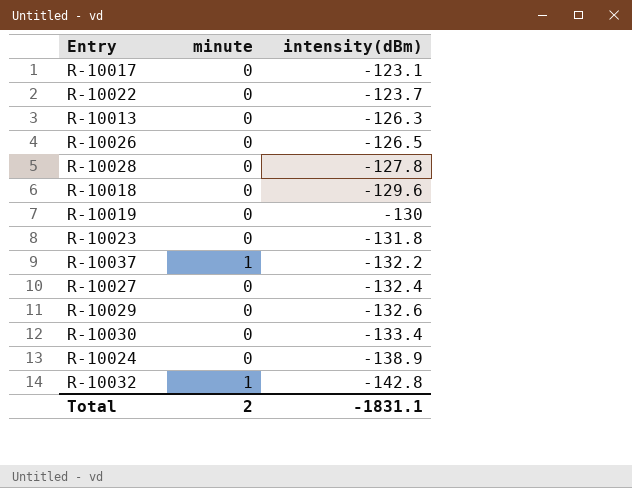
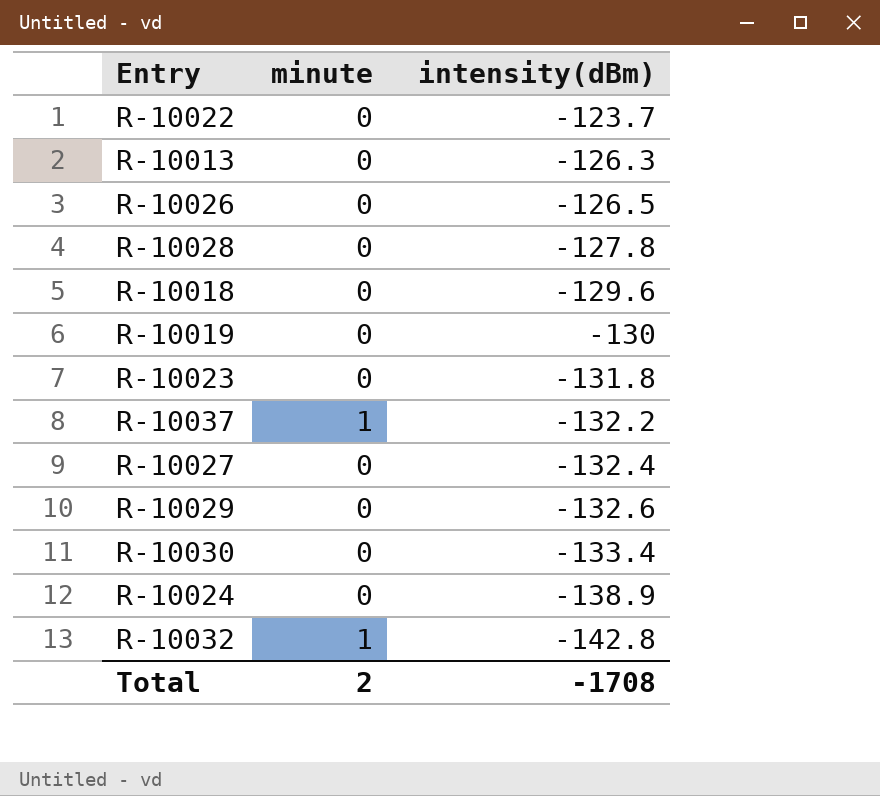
row R-10017: 0 | -123.1 -> none
Total | intensity(dBm): -1831.1 -> -1708

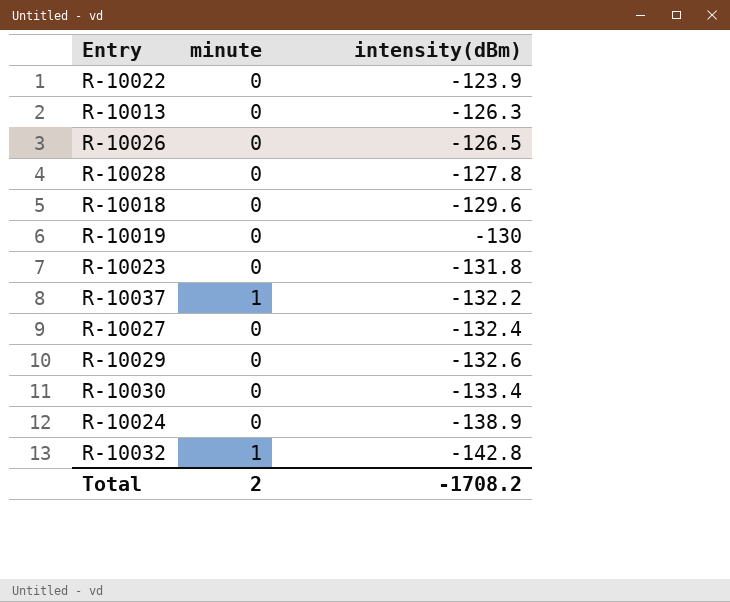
R-10022 | intensity(dBm): -123.7 -> -123.9
Total | intensity(dBm): -1708 -> -1708.2

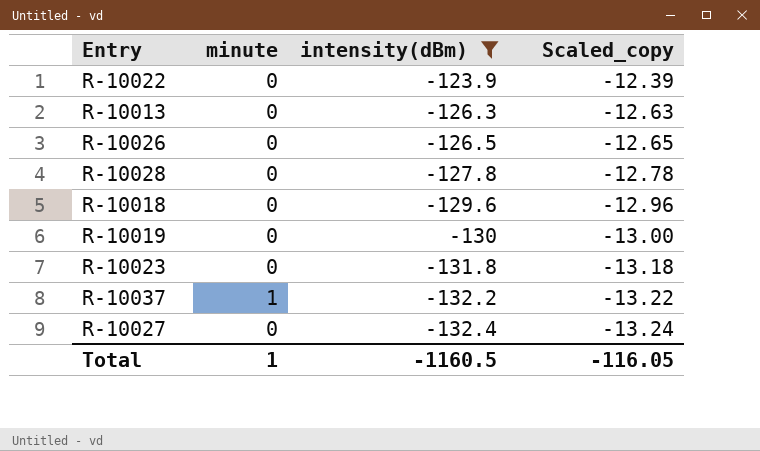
filter: none -> intensity(dBm) >= -132.4
column Scaled_copy | formula: none -> [intensity(dBm)] * 0.1
Total | minute: 2 -> 1
Total | intensity(dBm): -1708.2 -> -1160.5

